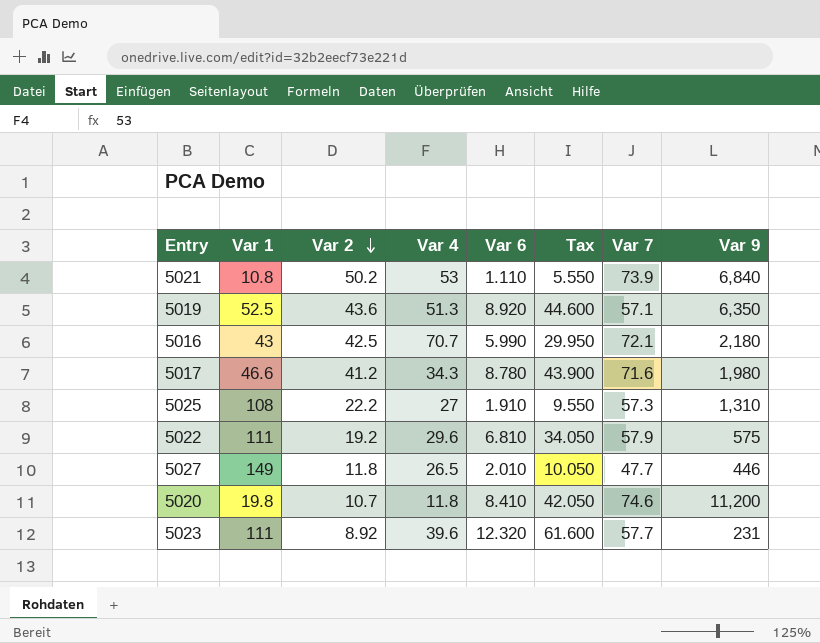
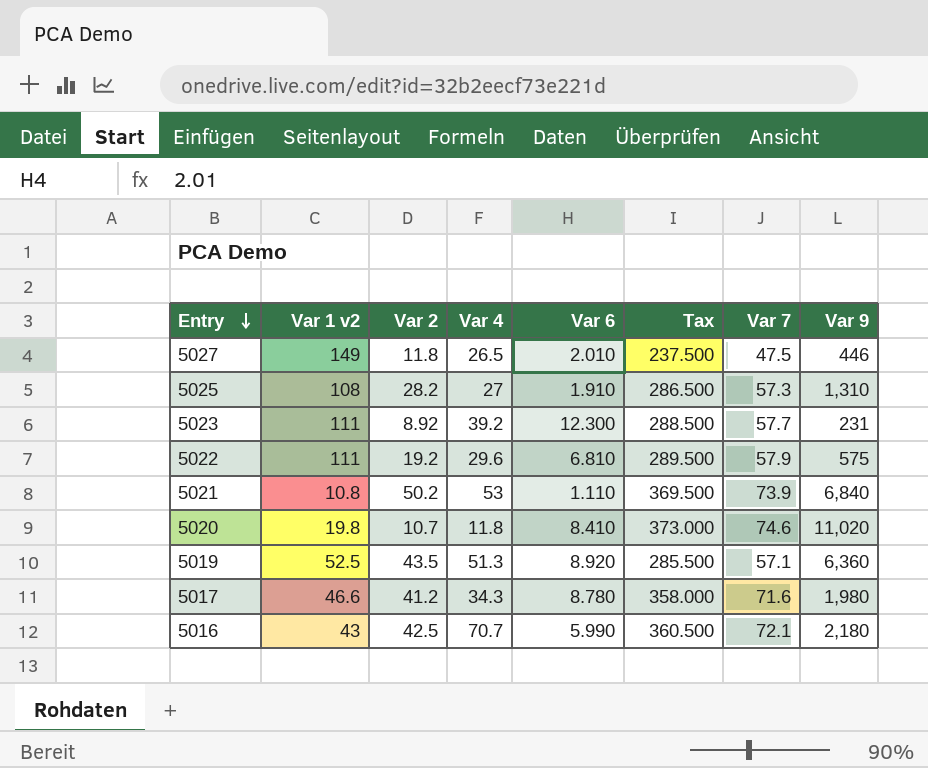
row order: Var 2 descending -> Entry descending
column name: Var 1 -> Var 1 v2
column Tax | formula: [Var 6] * 5 -> [Var 7] * 5
5027 | Var 7: 47.7 -> 47.5
5025 | Var 2: 22.2 -> 28.2
5023 | Var 4: 39.6 -> 39.2
5023 | Var 6: 12.320 -> 12.300
5020 | Var 9: 11,200 -> 11,020
5019 | Var 2: 43.6 -> 43.5
5019 | Var 9: 6,350 -> 6,360

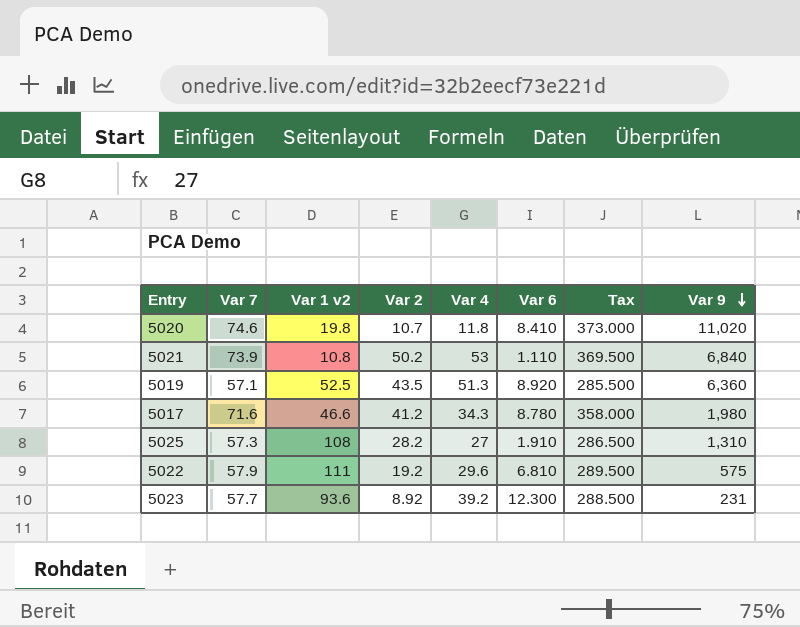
row order: Entry descending -> Var 9 descending
column Var 7 | position: 7 -> 2
row 5027: 149 | 11.8 | 26.5 | 2.010 | 237.500 | 47.5 | 446 -> none
row 5016: 43 | 42.5 | 70.7 | 5.990 | 360.500 | 72.1 | 2,180 -> none
5023 | Var 1 v2: 111 -> 93.6

